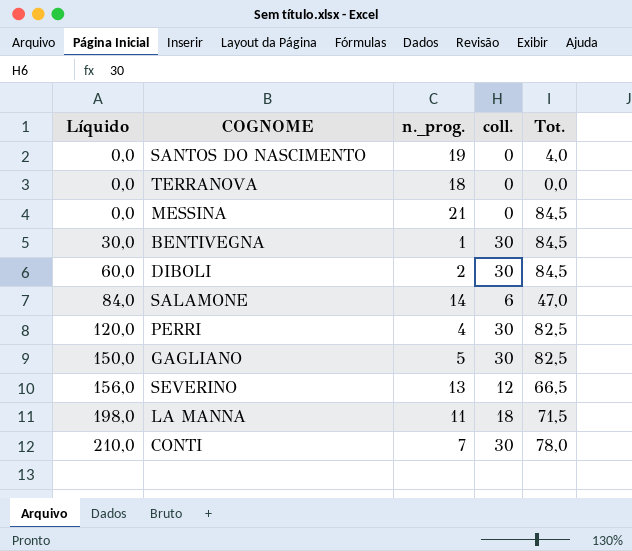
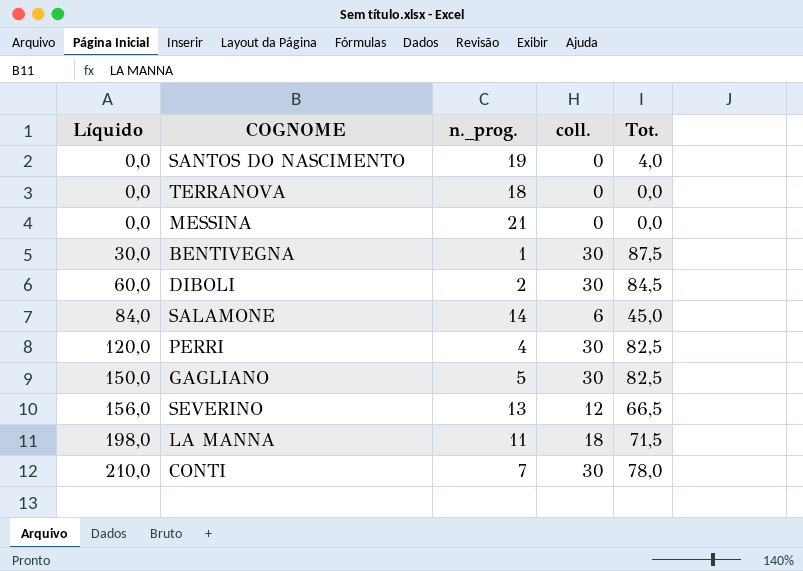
MESSINA | Tot.: 84,5 -> 0,0
BENTIVEGNA | Tot.: 84,5 -> 87,5
SALAMONE | Tot.: 47,0 -> 45,0

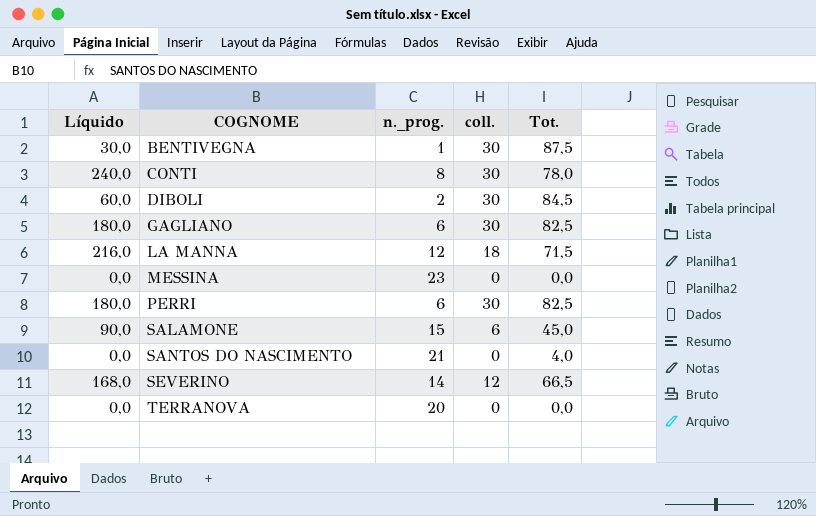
row order: Líquido ascending -> COGNOME ascending
CONTI | Líquido: 210,0 -> 240,0
CONTI | n._prog.: 7 -> 8
GAGLIANO | Líquido: 150,0 -> 180,0
GAGLIANO | n._prog.: 5 -> 6
LA MANNA | Líquido: 198,0 -> 216,0
LA MANNA | n._prog.: 11 -> 12
MESSINA | n._prog.: 21 -> 23
PERRI | Líquido: 120,0 -> 180,0
PERRI | n._prog.: 4 -> 6
SALAMONE | Líquido: 84,0 -> 90,0
SALAMONE | n._prog.: 14 -> 15
SANTOS DO NASCIMENTO | n._prog.: 19 -> 21
SEVERINO | Líquido: 156,0 -> 168,0
SEVERINO | n._prog.: 13 -> 14
TERRANOVA | n._prog.: 18 -> 20

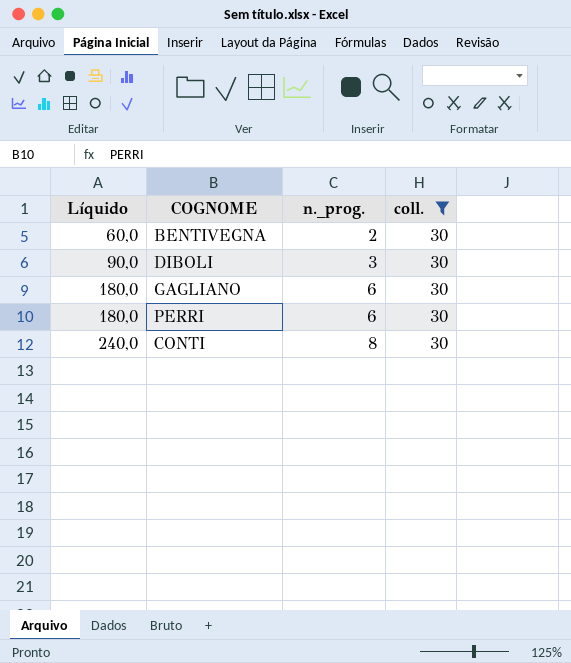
filter: none -> coll. = 30
row order: COGNOME ascending -> Líquido ascending
column Tot. | position: 5 -> none
BENTIVEGNA | Líquido: 30,0 -> 60,0
BENTIVEGNA | n._prog.: 1 -> 2
DIBOLI | Líquido: 60,0 -> 90,0
DIBOLI | n._prog.: 2 -> 3

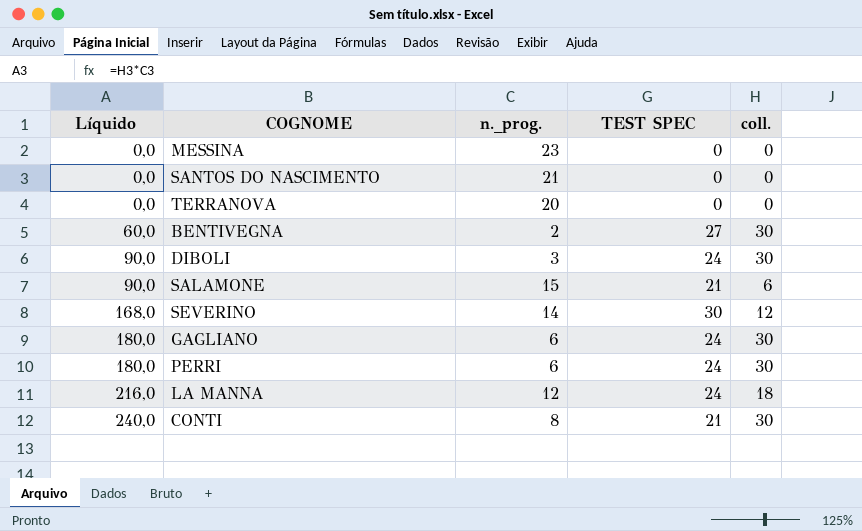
filter: coll. = 30 -> none
column TEST SPEC | position: none -> 4

